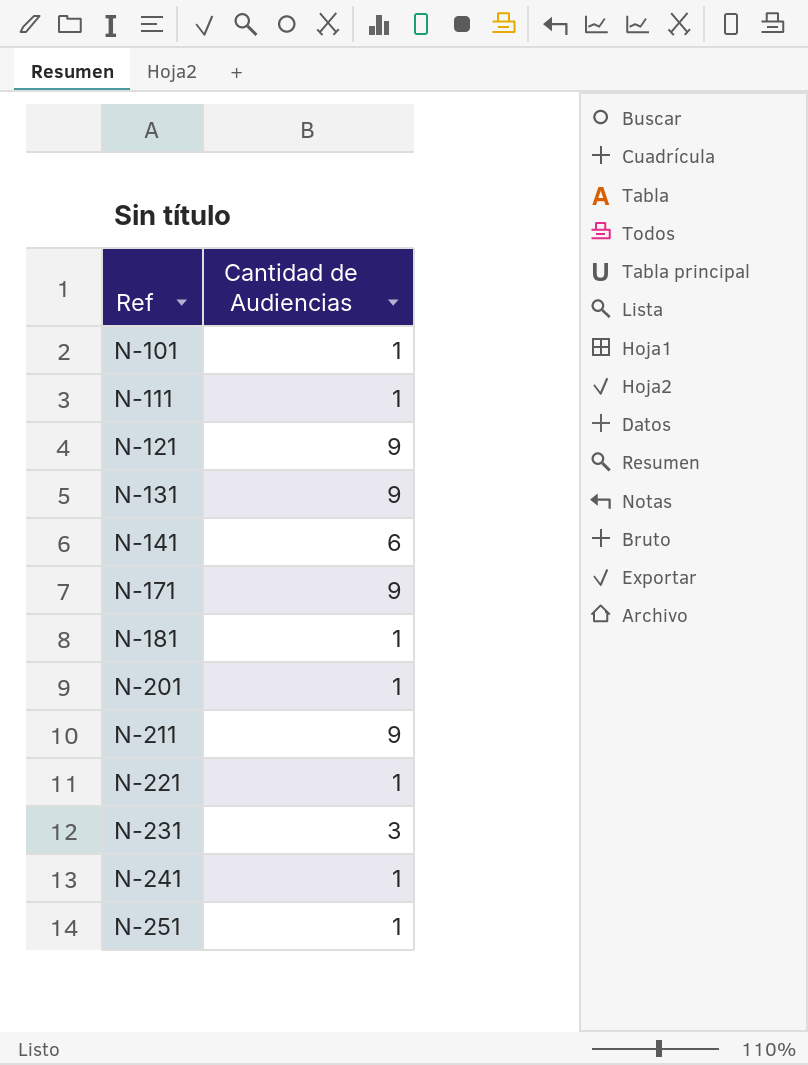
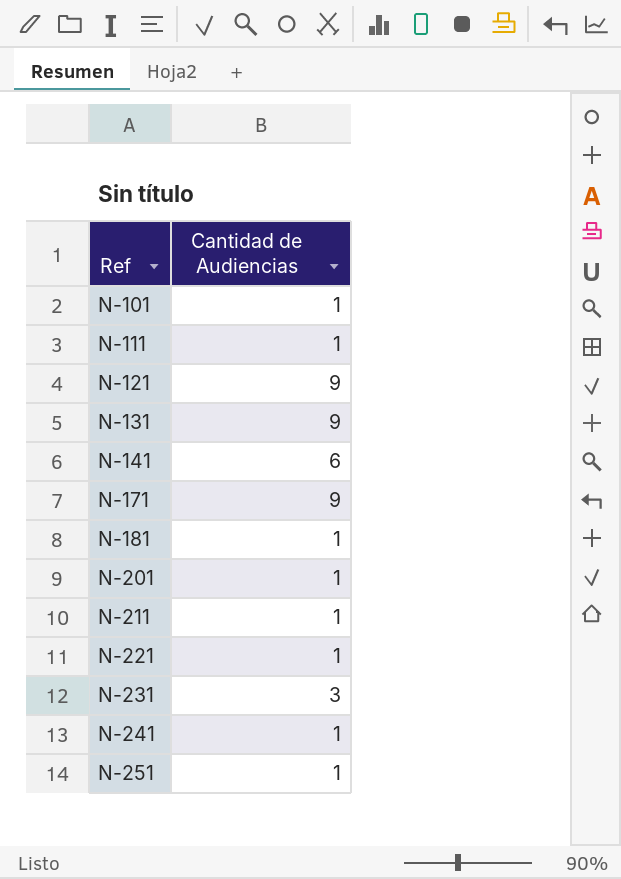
N-211 | Cantidad de Audiencias: 9 -> 1

